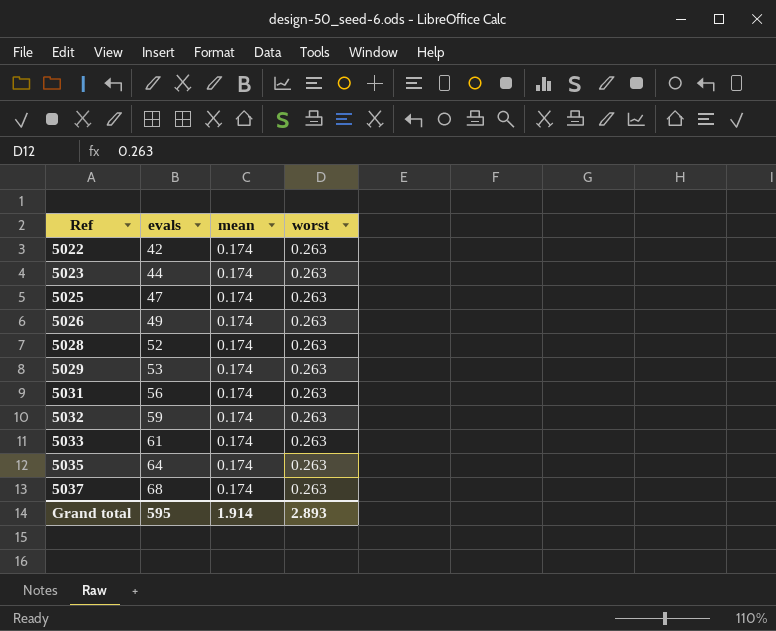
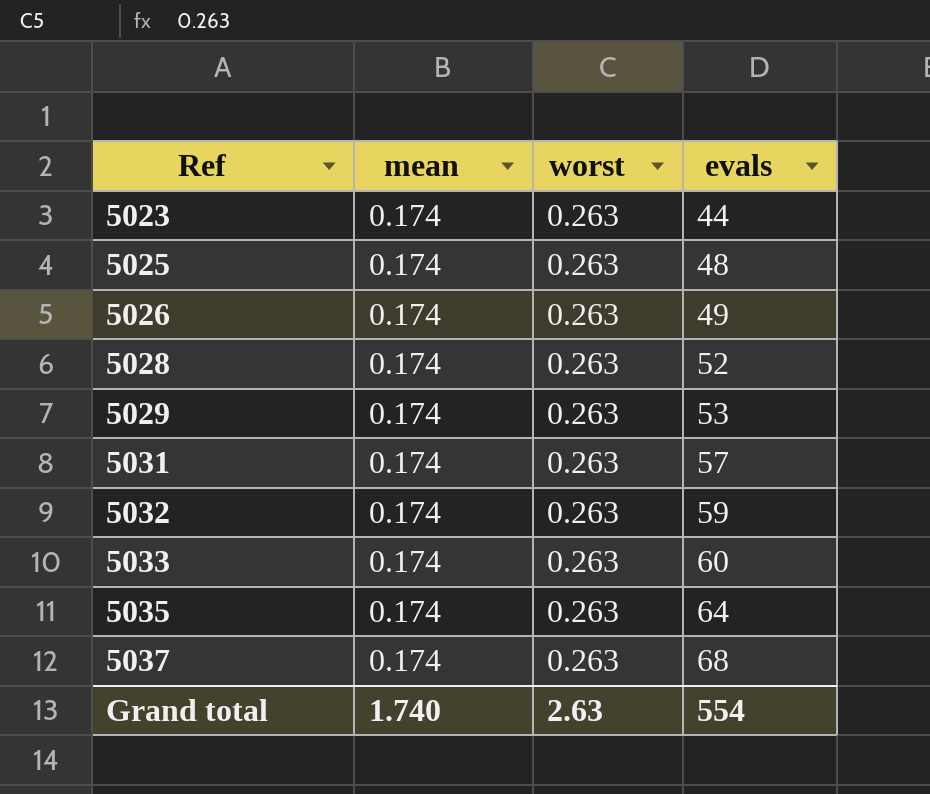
column evals | position: 2 -> 4
row 5022: 42 | 0.174 | 0.263 -> none
5025 | evals: 47 -> 48
5031 | evals: 56 -> 57
5033 | evals: 61 -> 60
Grand total | mean: 1.914 -> 1.740
Grand total | worst: 2.893 -> 2.63
Grand total | evals: 595 -> 554

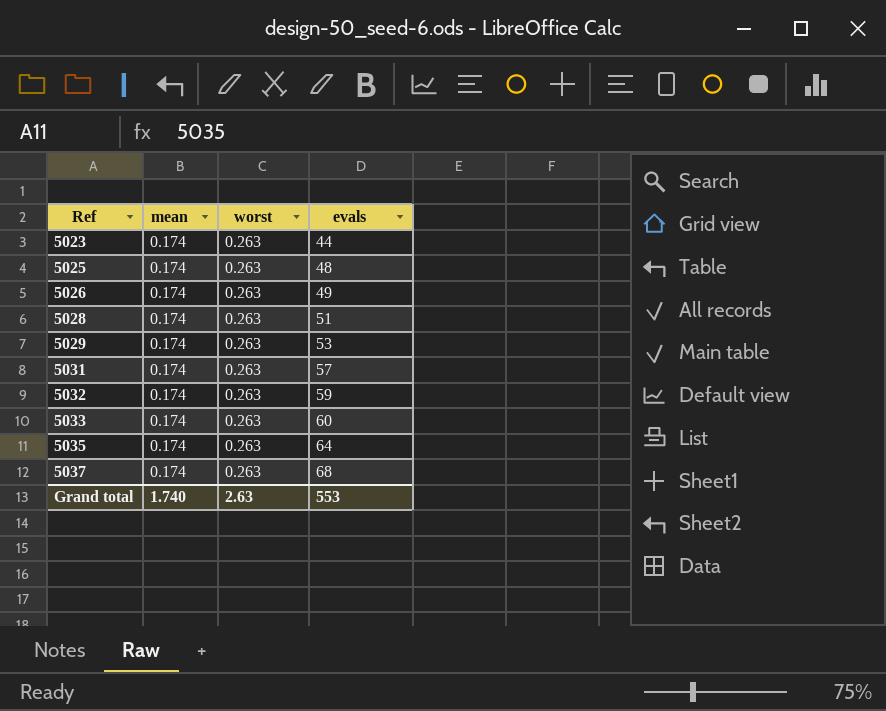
5028 | evals: 52 -> 51
Grand total | evals: 554 -> 553

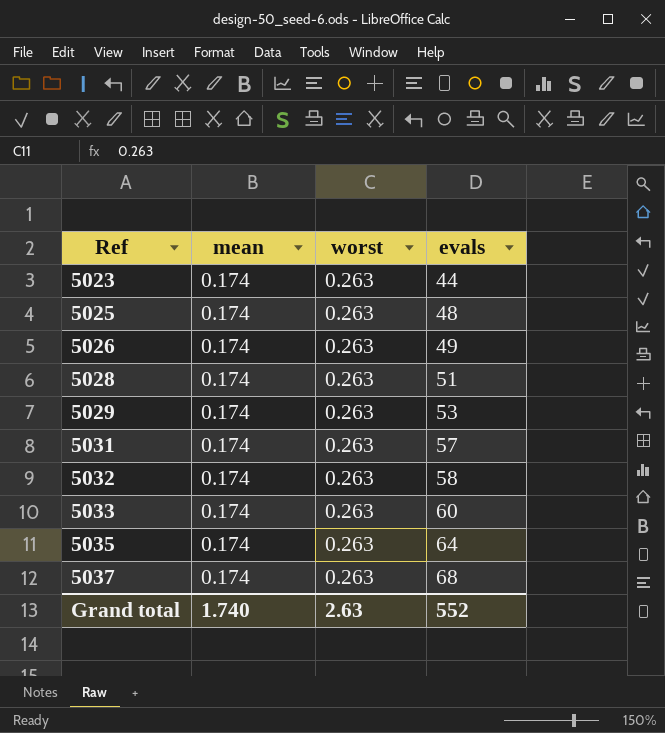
5032 | evals: 59 -> 58
Grand total | evals: 553 -> 552

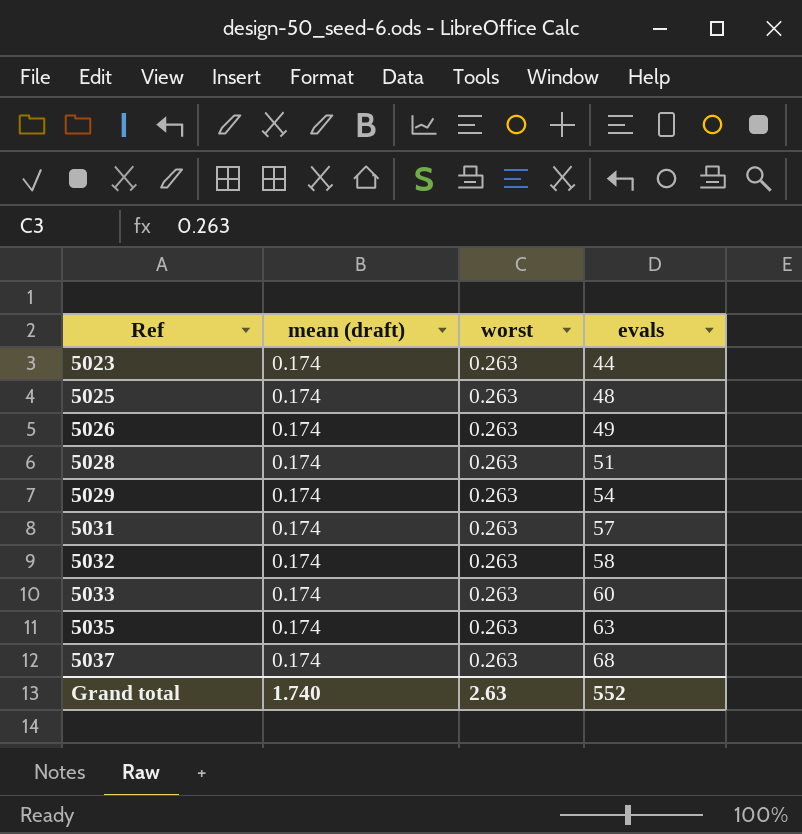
column name: mean -> mean (draft)
5029 | evals: 53 -> 54
5035 | evals: 64 -> 63

